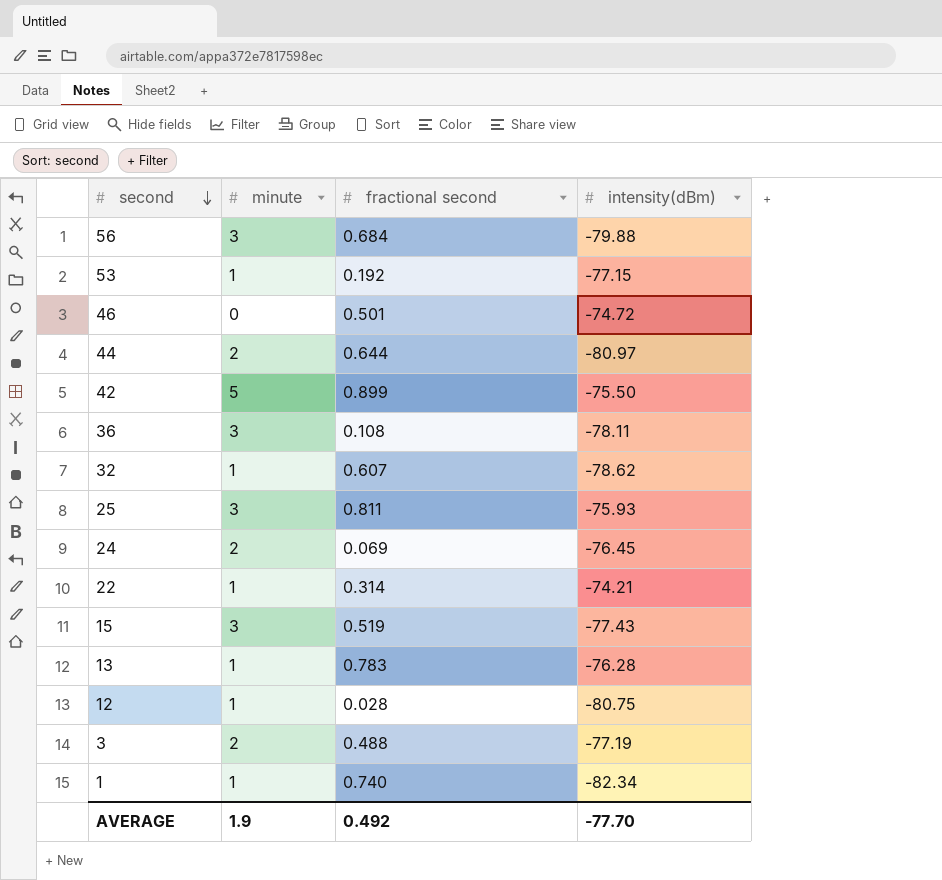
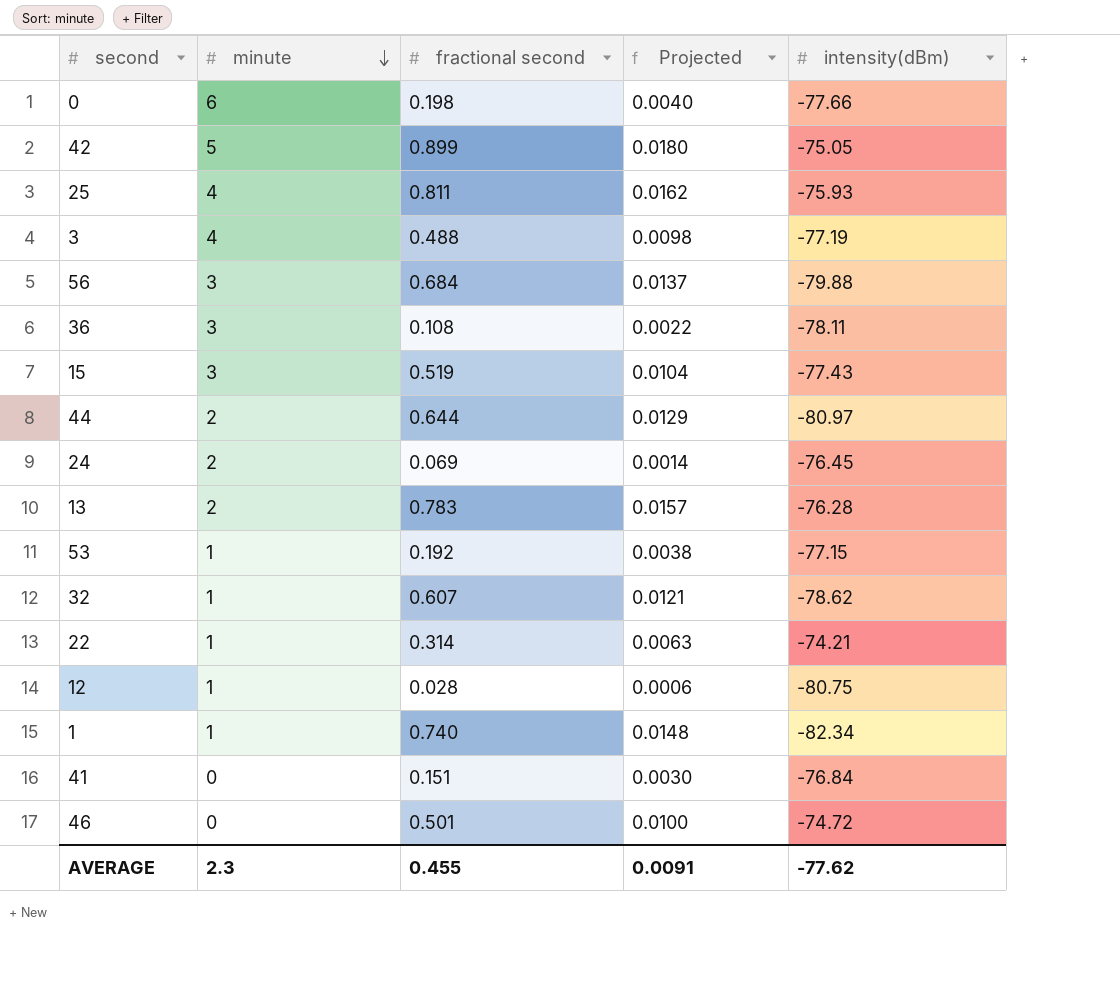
row order: second descending -> minute descending
column Projected | formula: none -> [fractional second] * 0.02
row 0: none -> 6 | 0.198 | 0.0040 | -77.66
42 | intensity(dBm): -75.50 -> -75.05
25 | minute: 3 -> 4
3 | minute: 2 -> 4
13 | minute: 1 -> 2
row 41: none -> 0 | 0.151 | 0.0030 | -76.84
AVERAGE | minute: 1.9 -> 2.3
AVERAGE | fractional second: 0.492 -> 0.455
AVERAGE | intensity(dBm): -77.70 -> -77.62

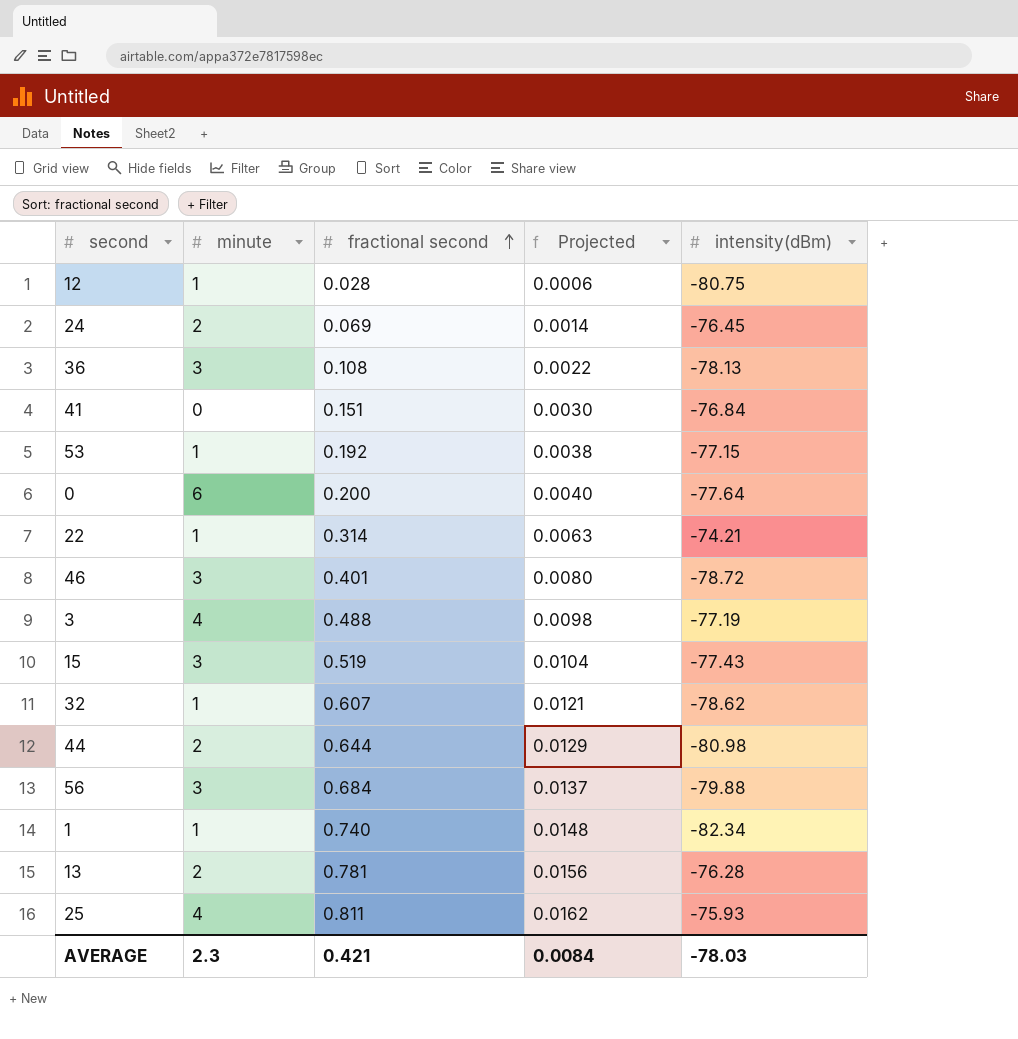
row order: minute descending -> fractional second ascending
row 42: 5 | 0.899 | 0.0180 | -75.05 -> none
36 | intensity(dBm): -78.11 -> -78.13
0 | fractional second: 0.198 -> 0.200
0 | intensity(dBm): -77.66 -> -77.64
46 | minute: 0 -> 3
46 | fractional second: 0.501 -> 0.401
46 | Projected: 0.0100 -> 0.0080
46 | intensity(dBm): -74.72 -> -78.72
44 | intensity(dBm): -80.97 -> -80.98
13 | fractional second: 0.783 -> 0.781
13 | Projected: 0.0157 -> 0.0156
AVERAGE | fractional second: 0.455 -> 0.421
AVERAGE | Projected: 0.0091 -> 0.0084
AVERAGE | intensity(dBm): -77.62 -> -78.03

